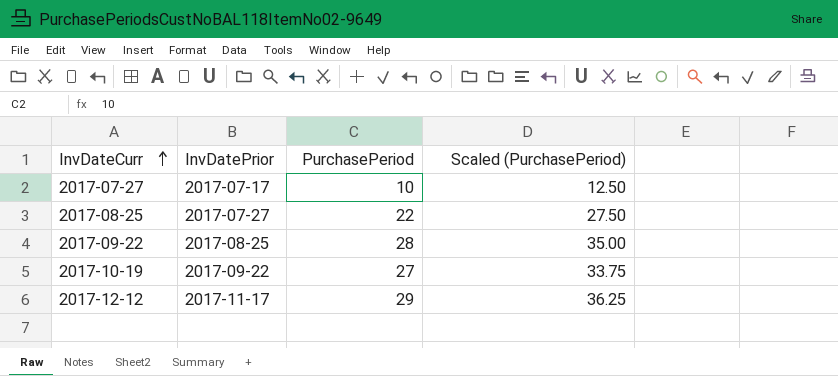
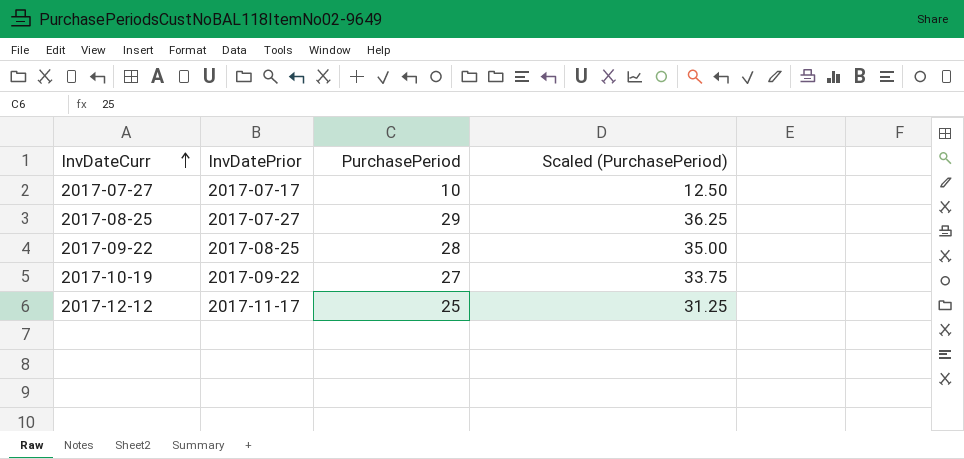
2017-08-25 | PurchasePeriod: 22 -> 29
2017-08-25 | Scaled (PurchasePeriod): 27.50 -> 36.25
2017-12-12 | PurchasePeriod: 29 -> 25
2017-12-12 | Scaled (PurchasePeriod): 36.25 -> 31.25

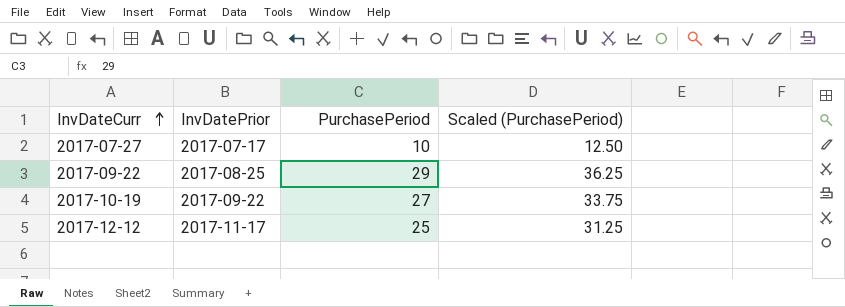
row 2017-08-25: 2017-07-27 | 29 | 36.25 -> none
2017-09-22 | PurchasePeriod: 28 -> 29
2017-09-22 | Scaled (PurchasePeriod): 35.00 -> 36.25

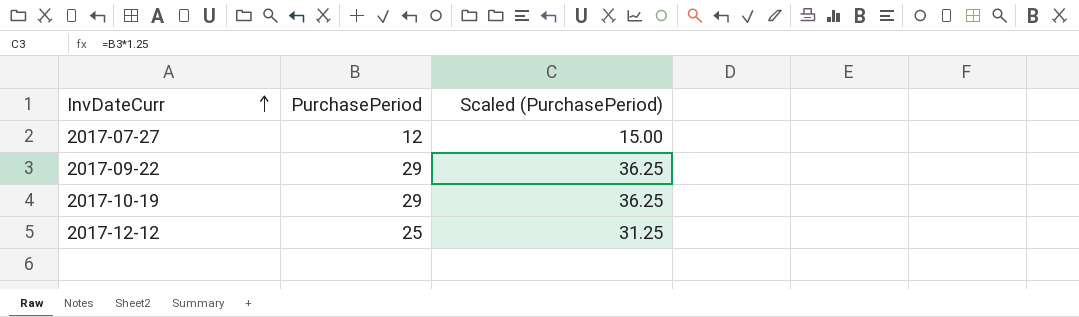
column InvDatePrior | position: 2 -> none
2017-07-27 | PurchasePeriod: 10 -> 12
2017-07-27 | Scaled (PurchasePeriod): 12.50 -> 15.00
2017-10-19 | PurchasePeriod: 27 -> 29
2017-10-19 | Scaled (PurchasePeriod): 33.75 -> 36.25

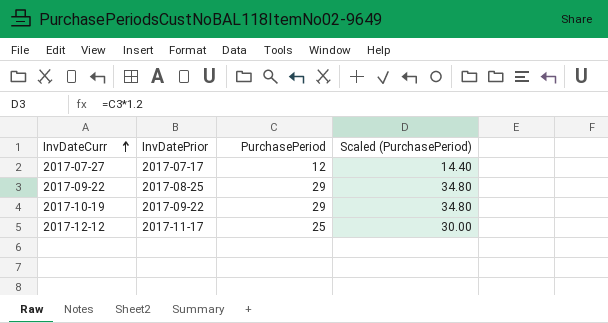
column InvDatePrior | position: none -> 2
column Scaled (PurchasePeriod) | formula: [PurchasePeriod] * 1.25 -> [PurchasePeriod] * 1.2

